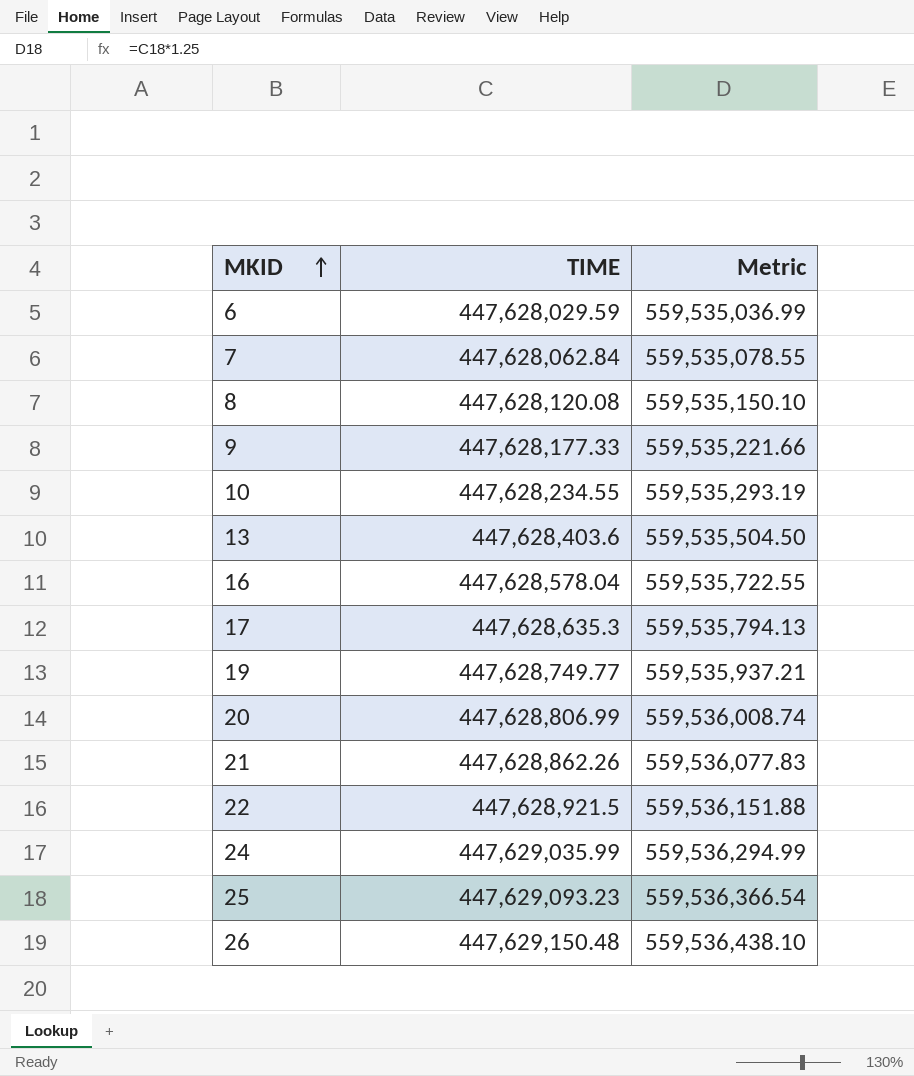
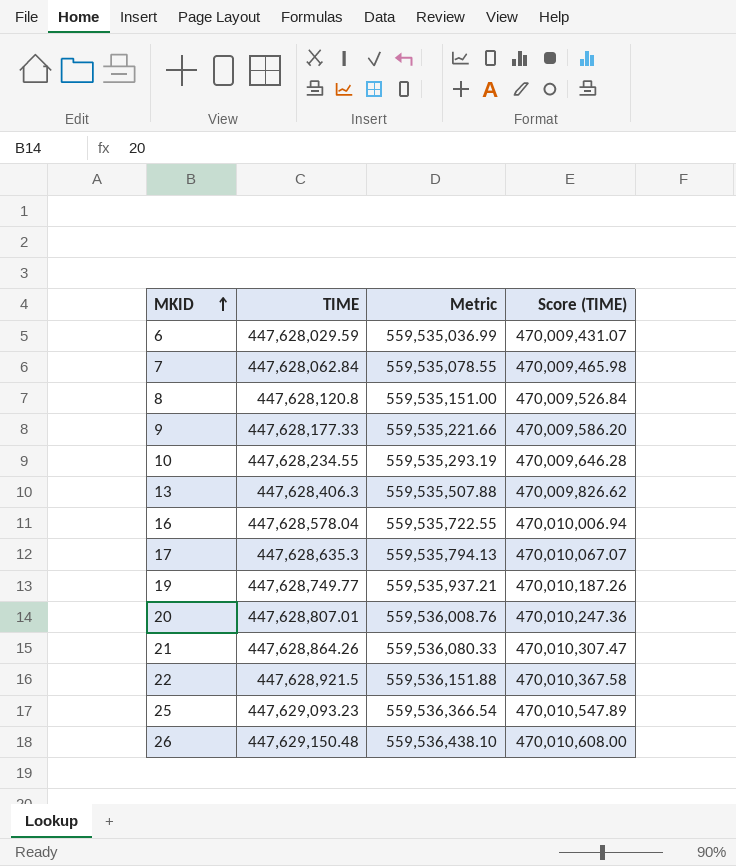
column Score (TIME) | formula: none -> [TIME] * 1.05
row 24: 447,629,035.99 | 559,536,294.99 -> none
8 | TIME: 447,628,120.08 -> 447,628,120.8
8 | Metric: 559,535,150.10 -> 559,535,151.00
13 | TIME: 447,628,403.6 -> 447,628,406.3
13 | Metric: 559,535,504.50 -> 559,535,507.88
20 | TIME: 447,628,806.99 -> 447,628,807.01
20 | Metric: 559,536,008.74 -> 559,536,008.76
21 | TIME: 447,628,862.26 -> 447,628,864.26
21 | Metric: 559,536,077.83 -> 559,536,080.33

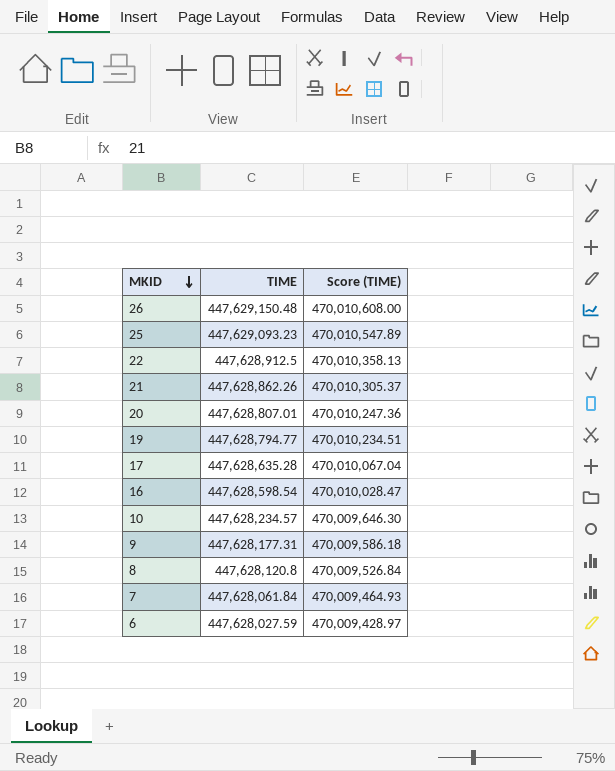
row order: MKID ascending -> MKID descending
column Metric | formula: [TIME] * 1.25 -> none
row 13: 447,628,406.3 | 559,535,507.88 | 470,009,826.62 -> none
22 | TIME: 447,628,921.5 -> 447,628,912.5
22 | Score (TIME): 470,010,367.58 -> 470,010,358.13
21 | TIME: 447,628,864.26 -> 447,628,862.26
21 | Score (TIME): 470,010,307.47 -> 470,010,305.37
19 | TIME: 447,628,749.77 -> 447,628,794.77
19 | Score (TIME): 470,010,187.26 -> 470,010,234.51
17 | TIME: 447,628,635.3 -> 447,628,635.28
17 | Score (TIME): 470,010,067.07 -> 470,010,067.04
16 | TIME: 447,628,578.04 -> 447,628,598.54
16 | Score (TIME): 470,010,006.94 -> 470,010,028.47
10 | TIME: 447,628,234.55 -> 447,628,234.57
10 | Score (TIME): 470,009,646.28 -> 470,009,646.30
9 | TIME: 447,628,177.33 -> 447,628,177.31
9 | Score (TIME): 470,009,586.20 -> 470,009,586.18
7 | TIME: 447,628,062.84 -> 447,628,061.84
7 | Score (TIME): 470,009,465.98 -> 470,009,464.93
6 | TIME: 447,628,029.59 -> 447,628,027.59
6 | Score (TIME): 470,009,431.07 -> 470,009,428.97

